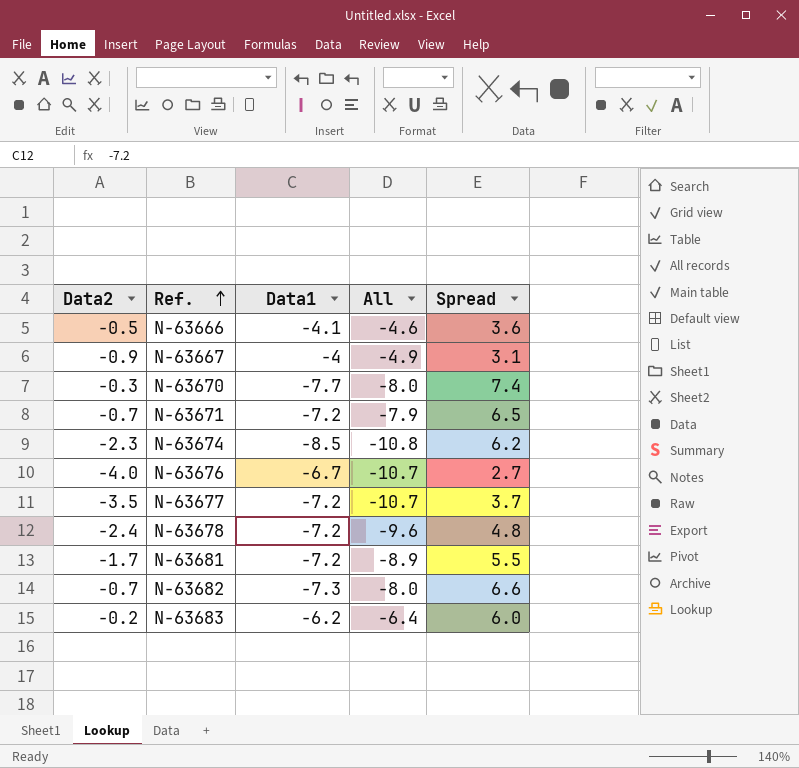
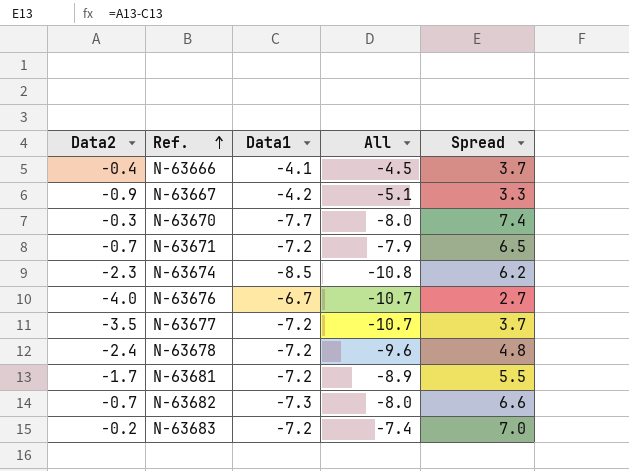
N-63666 | Data2: -0.5 -> -0.4
N-63666 | All: -4.6 -> -4.5
N-63666 | Spread: 3.6 -> 3.7
N-63667 | Data1: -4 -> -4.2
N-63667 | All: -4.9 -> -5.1
N-63667 | Spread: 3.1 -> 3.3
N-63683 | Data1: -6.2 -> -7.2
N-63683 | All: -6.4 -> -7.4
N-63683 | Spread: 6.0 -> 7.0

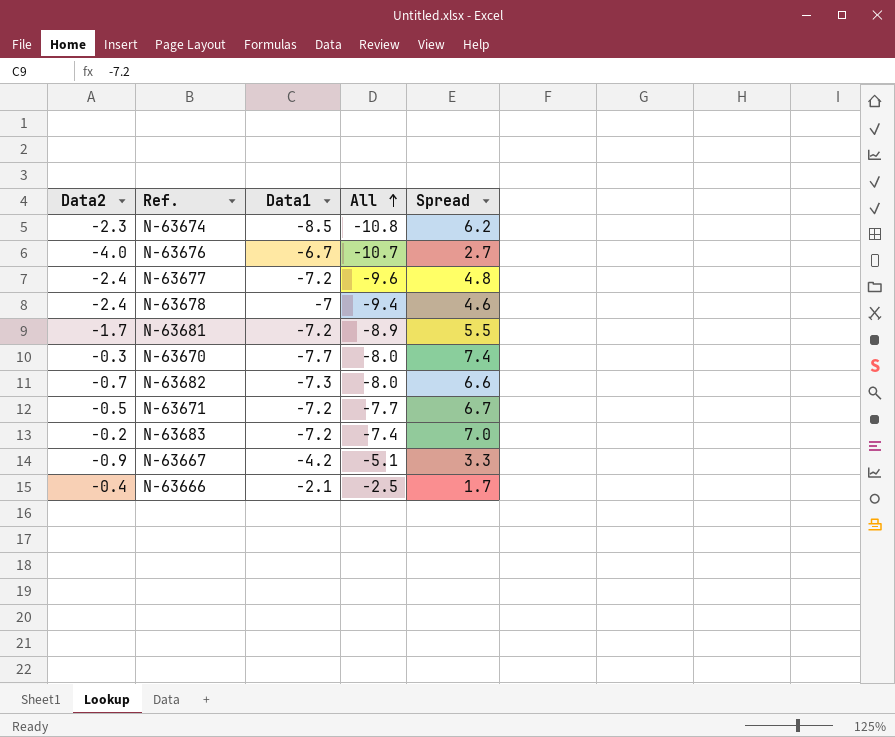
row order: Ref. ascending -> All ascending
N-63677 | Data2: -3.5 -> -2.4
N-63677 | All: -10.7 -> -9.6
N-63677 | Spread: 3.7 -> 4.8
N-63678 | Data1: -7.2 -> -7
N-63678 | All: -9.6 -> -9.4
N-63678 | Spread: 4.8 -> 4.6
N-63671 | Data2: -0.7 -> -0.5
N-63671 | All: -7.9 -> -7.7
N-63671 | Spread: 6.5 -> 6.7
N-63666 | Data1: -4.1 -> -2.1
N-63666 | All: -4.5 -> -2.5
N-63666 | Spread: 3.7 -> 1.7

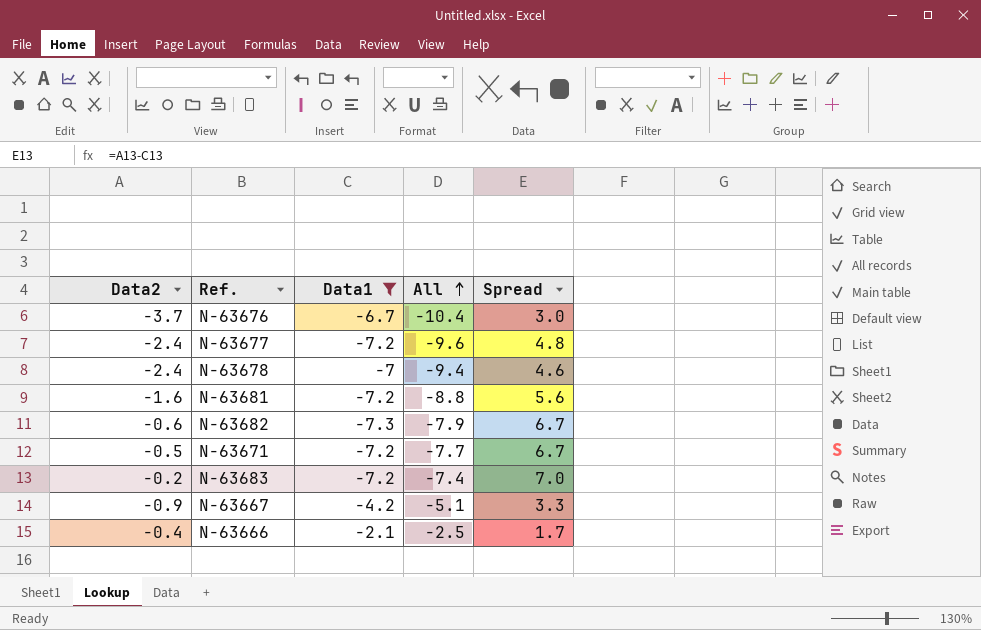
filter: none -> Data1 >= -7.3
N-63676 | Data2: -4.0 -> -3.7
N-63676 | All: -10.7 -> -10.4
N-63676 | Spread: 2.7 -> 3.0
N-63681 | Data2: -1.7 -> -1.6
N-63681 | All: -8.9 -> -8.8
N-63681 | Spread: 5.5 -> 5.6
N-63682 | Data2: -0.7 -> -0.6
N-63682 | All: -8.0 -> -7.9
N-63682 | Spread: 6.6 -> 6.7

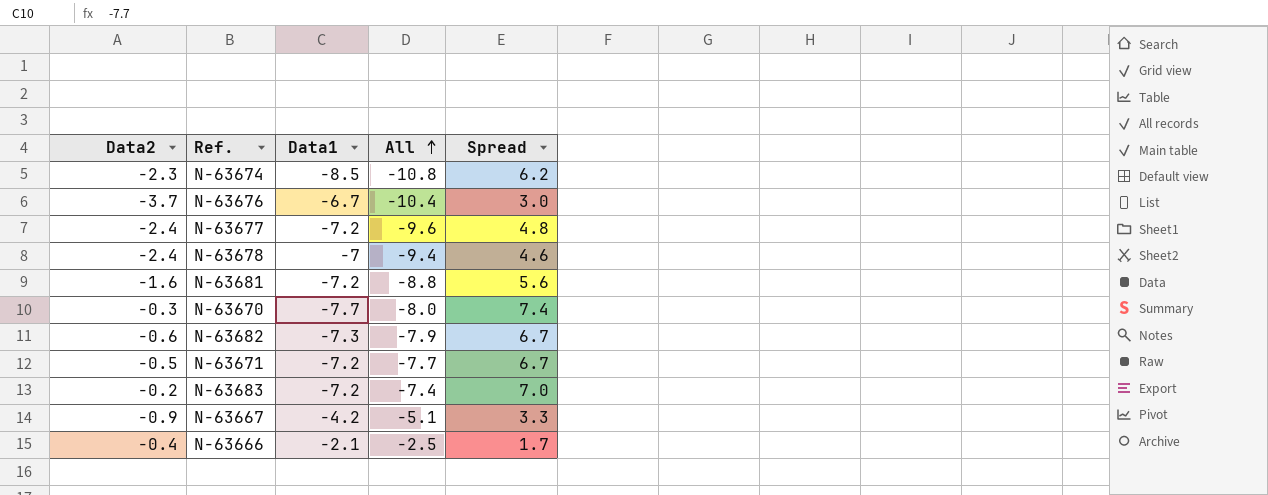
filter: Data1 >= -7.3 -> none

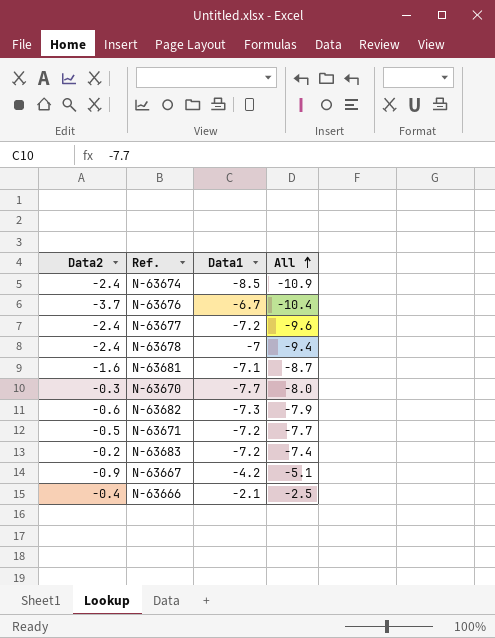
column Spread | formula: [Data2] - [Data1] -> none
N-63674 | Data2: -2.3 -> -2.4
N-63674 | All: -10.8 -> -10.9
N-63681 | Data1: -7.2 -> -7.1
N-63681 | All: -8.8 -> -8.7

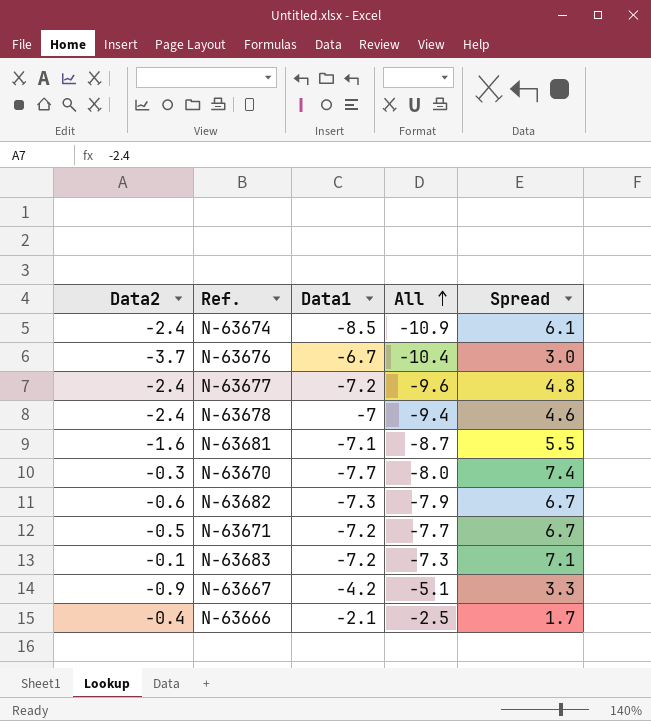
column Spread | formula: none -> [Data2] - [Data1]
N-63683 | Data2: -0.2 -> -0.1
N-63683 | All: -7.4 -> -7.3

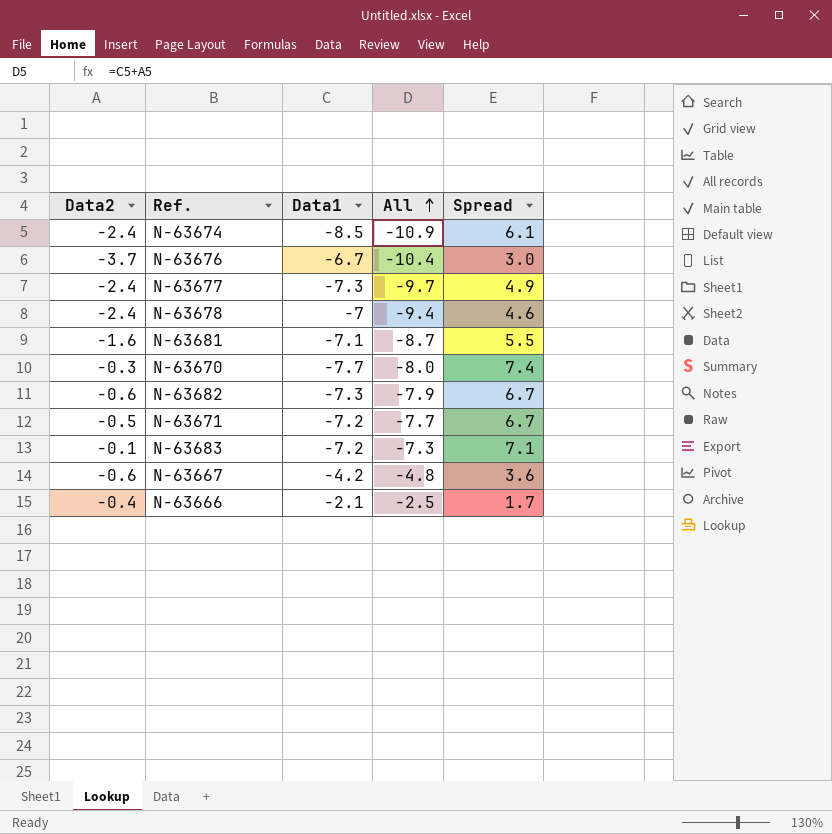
N-63677 | Data1: -7.2 -> -7.3
N-63677 | All: -9.6 -> -9.7
N-63677 | Spread: 4.8 -> 4.9
N-63667 | Data2: -0.9 -> -0.6
N-63667 | All: -5.1 -> -4.8
N-63667 | Spread: 3.3 -> 3.6

